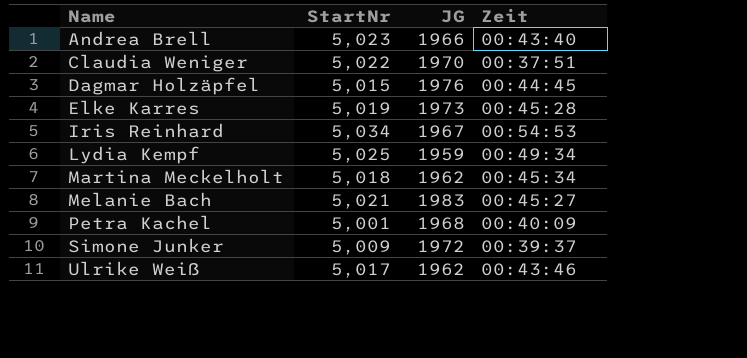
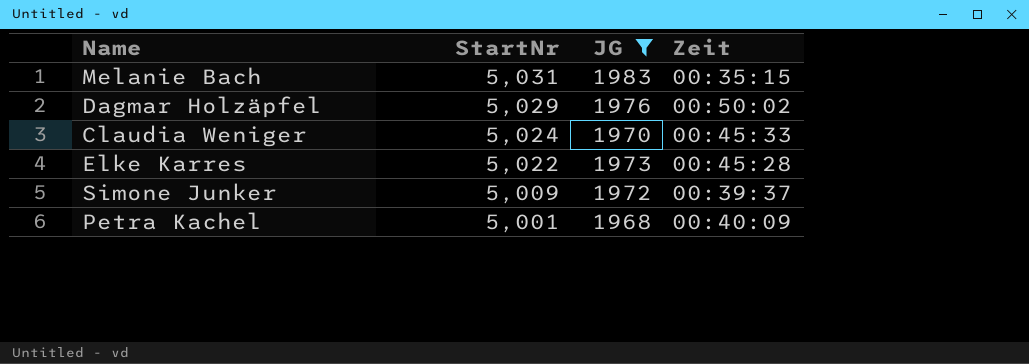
filter: none -> JG >= 1968
row order: Name ascending -> StartNr descending
Melanie Bach | StartNr: 5,021 -> 5,031
Melanie Bach | Zeit: 00:45:27 -> 00:35:15
Dagmar Holzäpfel | StartNr: 5,015 -> 5,029
Dagmar Holzäpfel | Zeit: 00:44:45 -> 00:50:02
Claudia Weniger | StartNr: 5,022 -> 5,024
Claudia Weniger | Zeit: 00:37:51 -> 00:45:33
Elke Karres | StartNr: 5,019 -> 5,022

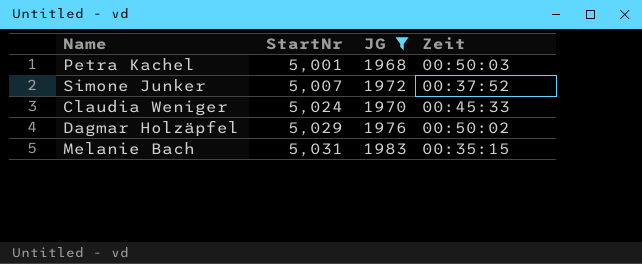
row order: StartNr descending -> StartNr ascending
row Elke Karres: 5,022 | 1973 | 00:45:28 -> none
Petra Kachel | Zeit: 00:40:09 -> 00:50:03
Simone Junker | StartNr: 5,009 -> 5,007
Simone Junker | Zeit: 00:39:37 -> 00:37:52

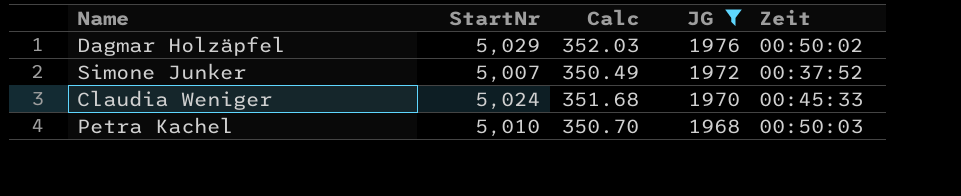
row order: StartNr ascending -> JG descending
column Calc | formula: none -> [StartNr] * 0.07
row Melanie Bach: 5,031 | 1983 | 00:35:15 -> none
Petra Kachel | StartNr: 5,001 -> 5,010

